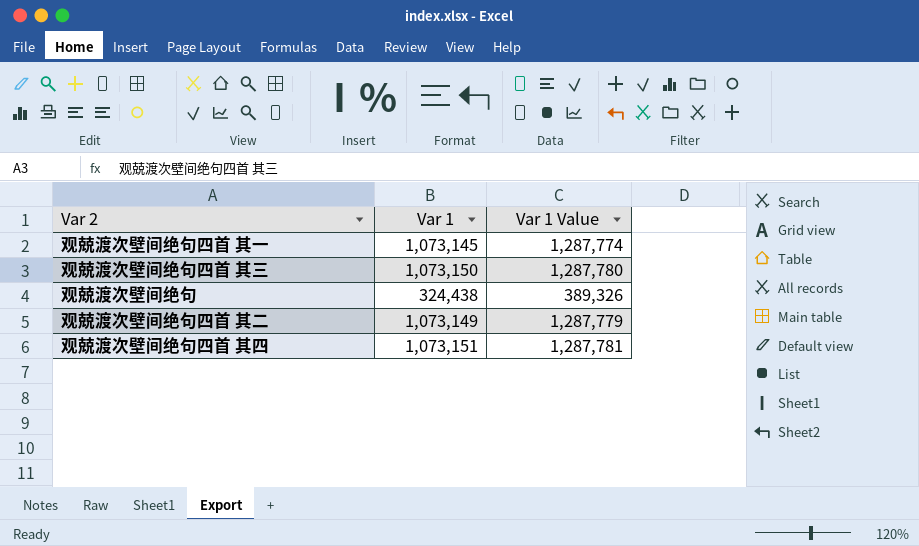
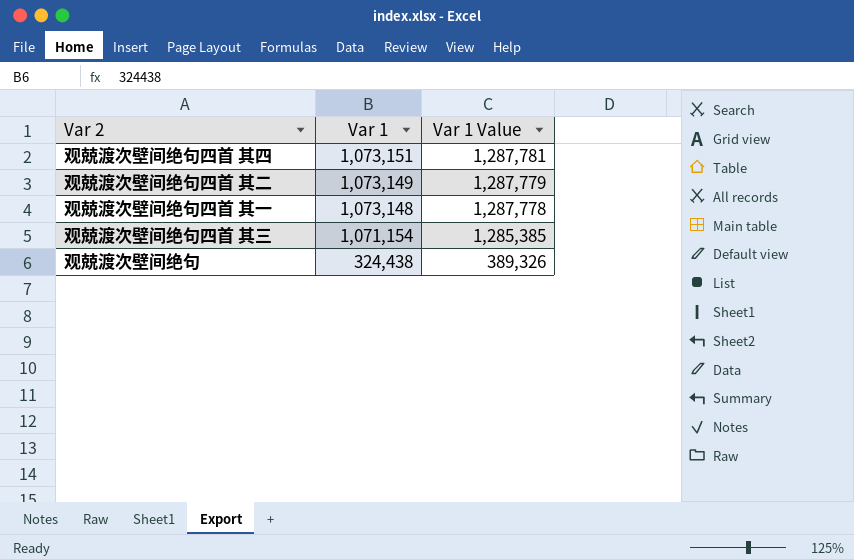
row order: none -> Var 1 descending
观兢渡次壁间绝句四首 其一 | Var 1: 1,073,145 -> 1,073,148
观兢渡次壁间绝句四首 其一 | Var 1 Value: 1,287,774 -> 1,287,778
观兢渡次壁间绝句四首 其三 | Var 1: 1,073,150 -> 1,071,154
观兢渡次壁间绝句四首 其三 | Var 1 Value: 1,287,780 -> 1,285,385

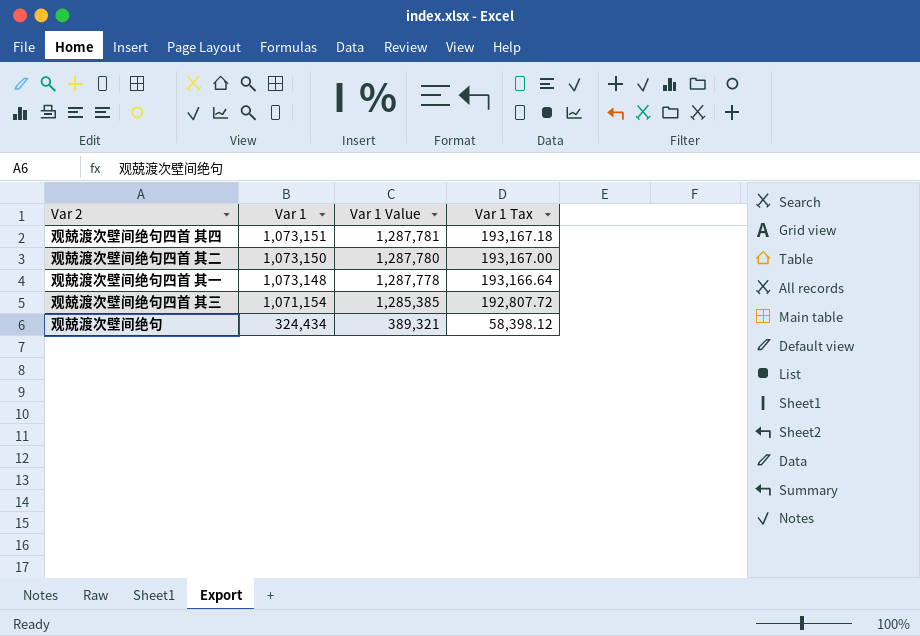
column Var 1 Tax | formula: none -> [Var 1] * 0.18
观兢渡次壁间绝句四首 其二 | Var 1: 1,073,149 -> 1,073,150
观兢渡次壁间绝句四首 其二 | Var 1 Value: 1,287,779 -> 1,287,780
观兢渡次壁间绝句 | Var 1: 324,438 -> 324,434
观兢渡次壁间绝句 | Var 1 Value: 389,326 -> 389,321

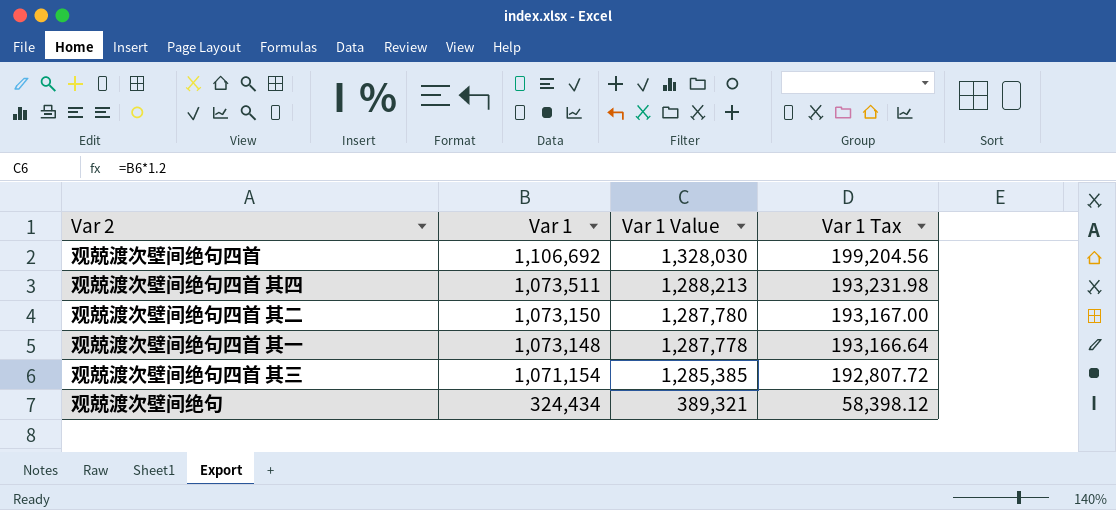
row 观兢渡次壁间绝句四首: none -> 1,106,692 | 1,328,030 | 199,204.56
观兢渡次壁间绝句四首 其四 | Var 1: 1,073,151 -> 1,073,511
观兢渡次壁间绝句四首 其四 | Var 1 Value: 1,287,781 -> 1,288,213
观兢渡次壁间绝句四首 其四 | Var 1 Tax: 193,167.18 -> 193,231.98

